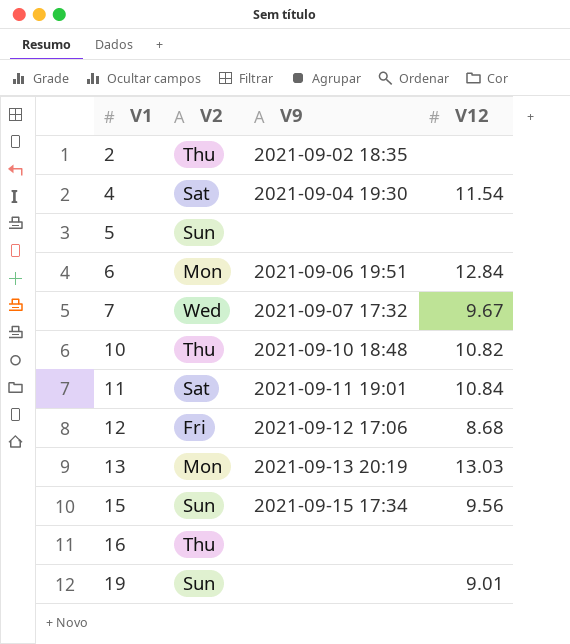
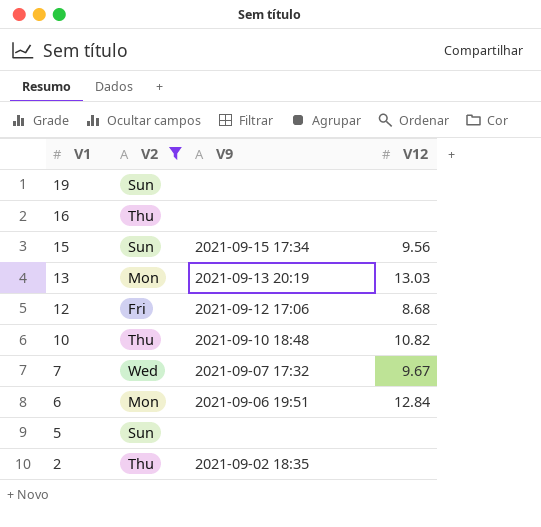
filter: none -> V2 != Sat
row order: V1 ascending -> V1 descending
19 | V12: 9.01 -> none

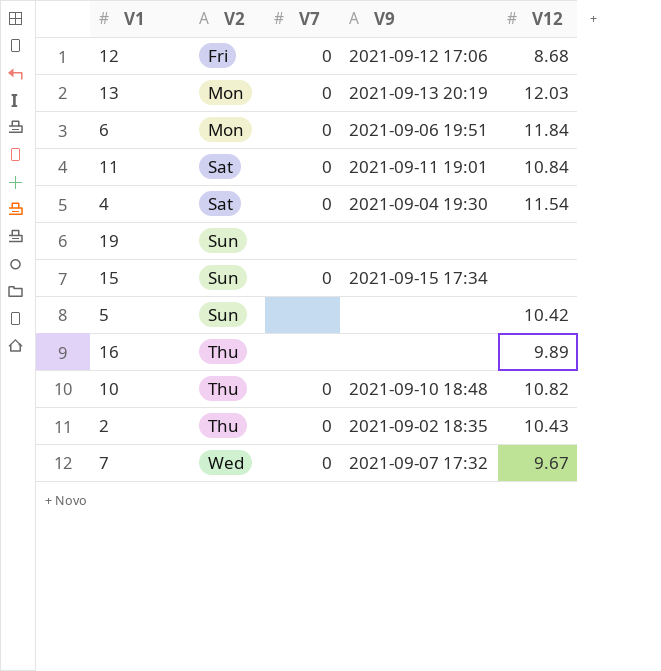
filter: V2 != Sat -> none
row order: V1 descending -> V2 ascending
column V7 | position: none -> 3
13 | V12: 13.03 -> 12.03
6 | V12: 12.84 -> 11.84
15 | V12: 9.56 -> none
5 | V12: none -> 10.42
16 | V12: none -> 9.89
2 | V12: none -> 10.43

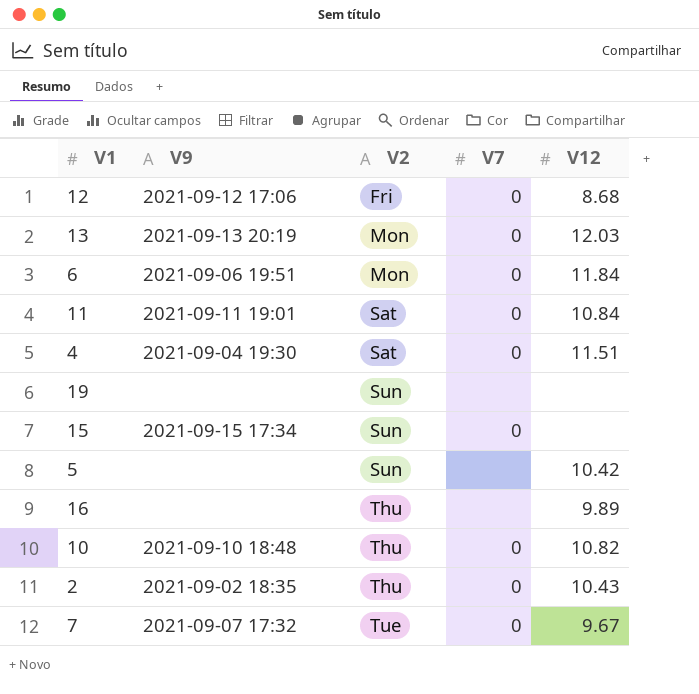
column V9 | position: 4 -> 2
4 | V12: 11.54 -> 11.51
7 | V2: Wed -> Tue

